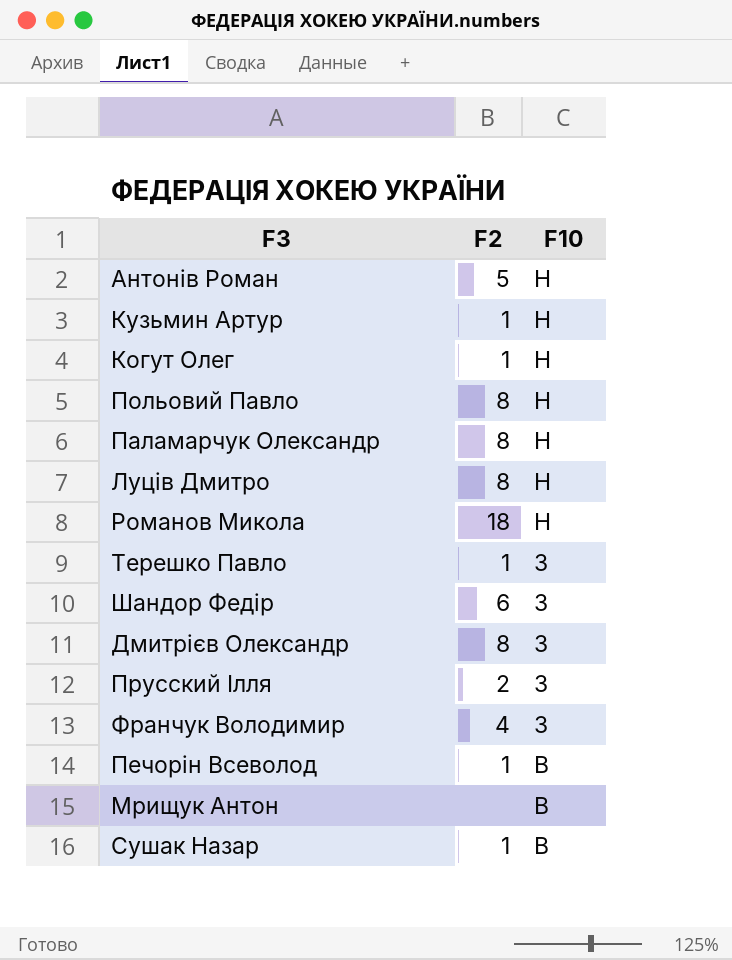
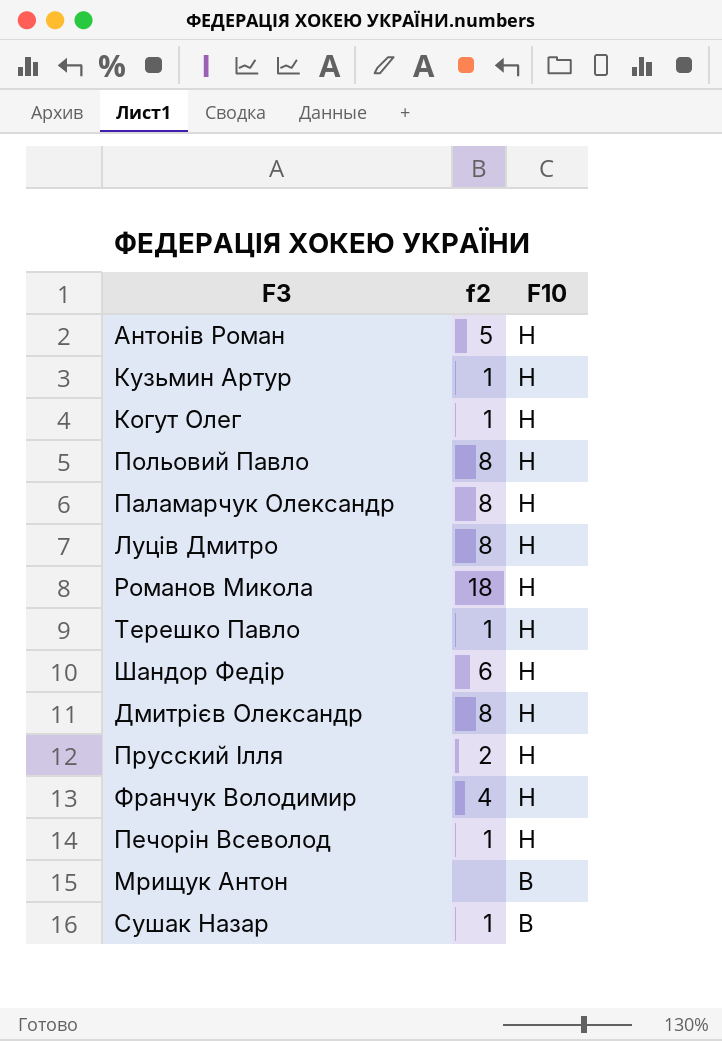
column name: F2 -> f2
Терешко Павло | F10: З -> Н
Шандор Федір | F10: З -> Н
Дмитрієв Олександр | F10: З -> Н
Прусский Ілля | F10: З -> Н
Франчук Володимир | F10: З -> Н
Печорін Всеволод | F10: В -> Н

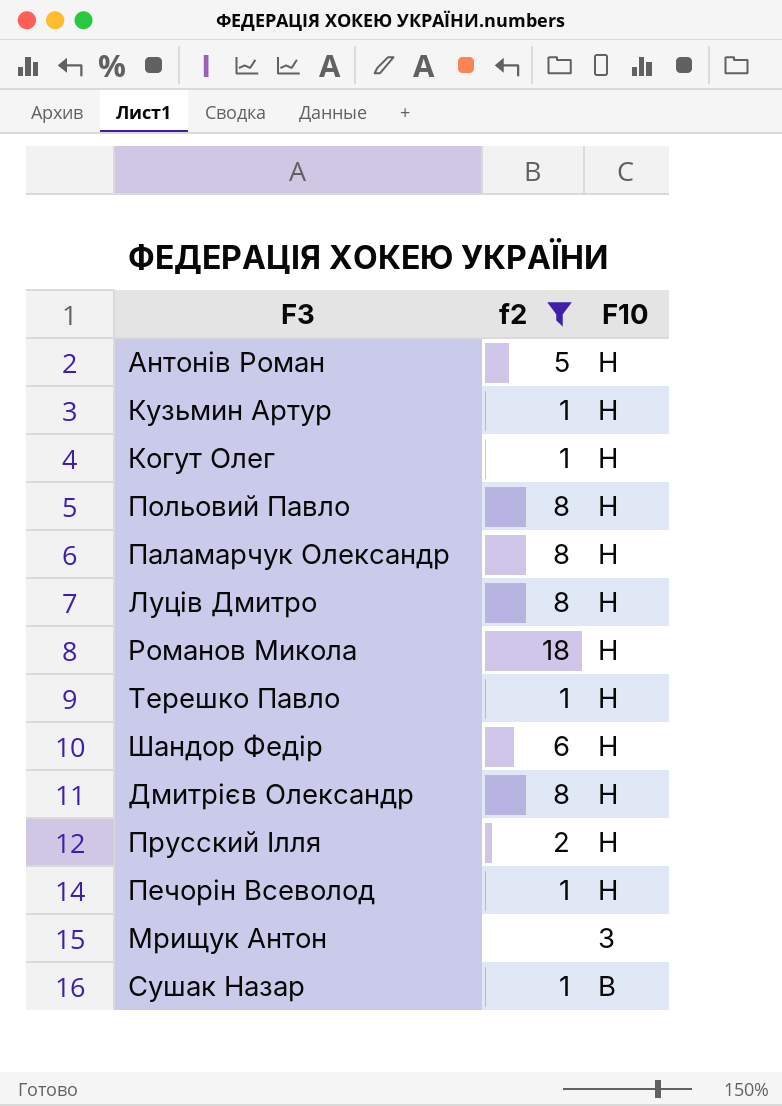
filter: none -> f2 != 4
Мрищук Антон | F10: В -> З

